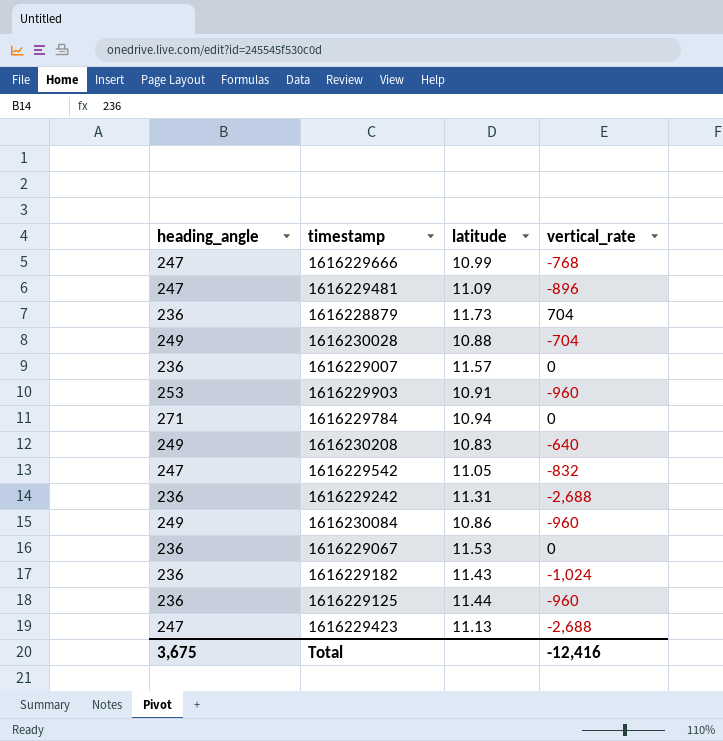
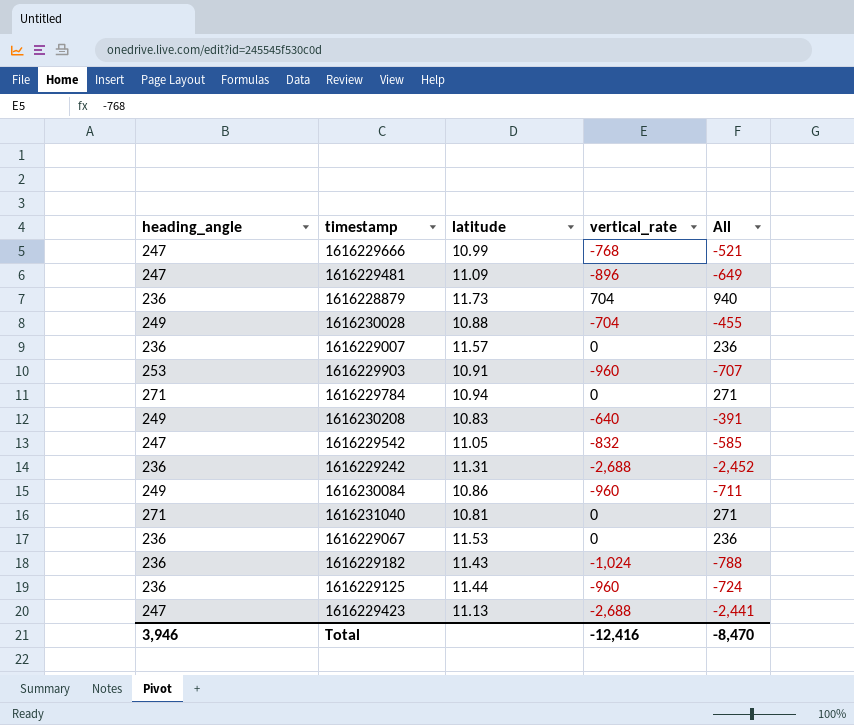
column All | formula: none -> [heading_angle] + [vertical_rate]
row 1616231040: none -> 271 | 10.81 | 0 | 271
Total | heading_angle: 3,675 -> 3,946

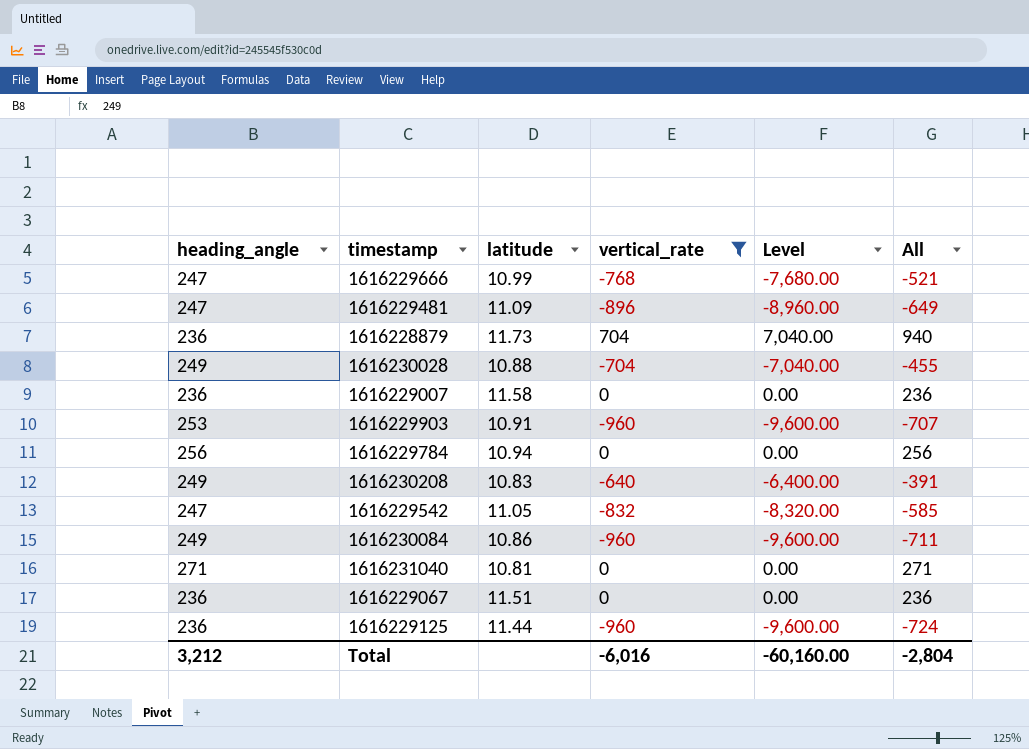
filter: none -> vertical_rate >= -960
column Level | formula: none -> [vertical_rate] * 10
1616229007 | latitude: 11.57 -> 11.58
1616229784 | heading_angle: 271 -> 256
1616229784 | All: 271 -> 256
1616229067 | latitude: 11.53 -> 11.51
Total | heading_angle: 3,946 -> 3,212
Total | vertical_rate: -12,416 -> -6,016
Total | All: -8,470 -> -2,804

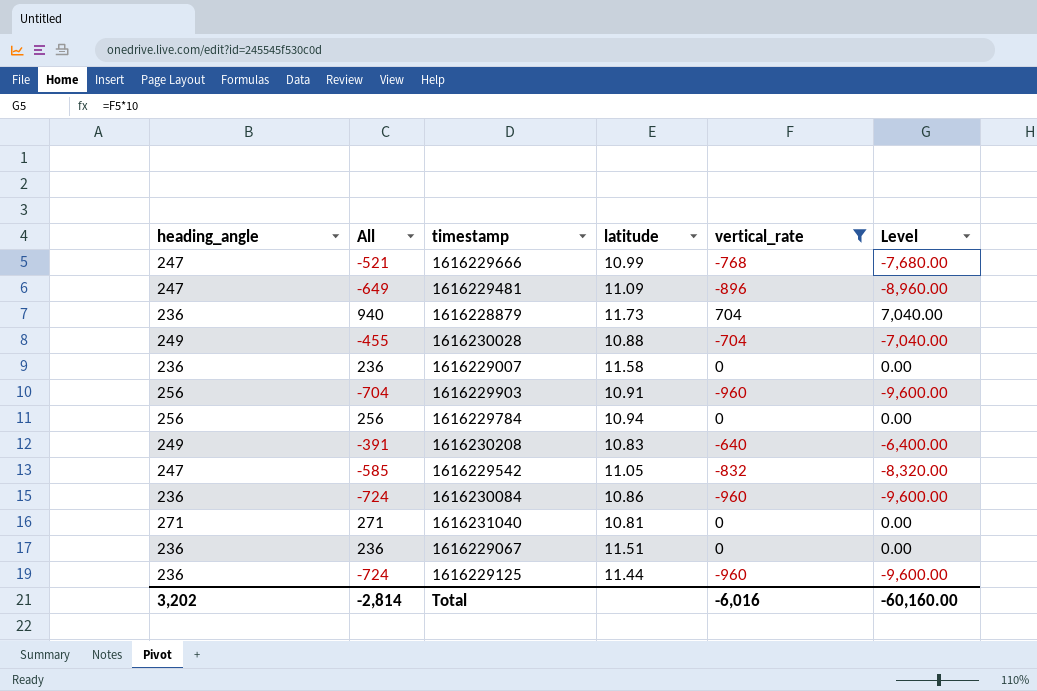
column All | position: 6 -> 2
1616229903 | heading_angle: 253 -> 256
1616229903 | All: -707 -> -704
1616230084 | heading_angle: 249 -> 236
1616230084 | All: -711 -> -724
Total | heading_angle: 3,212 -> 3,202
Total | All: -2,804 -> -2,814

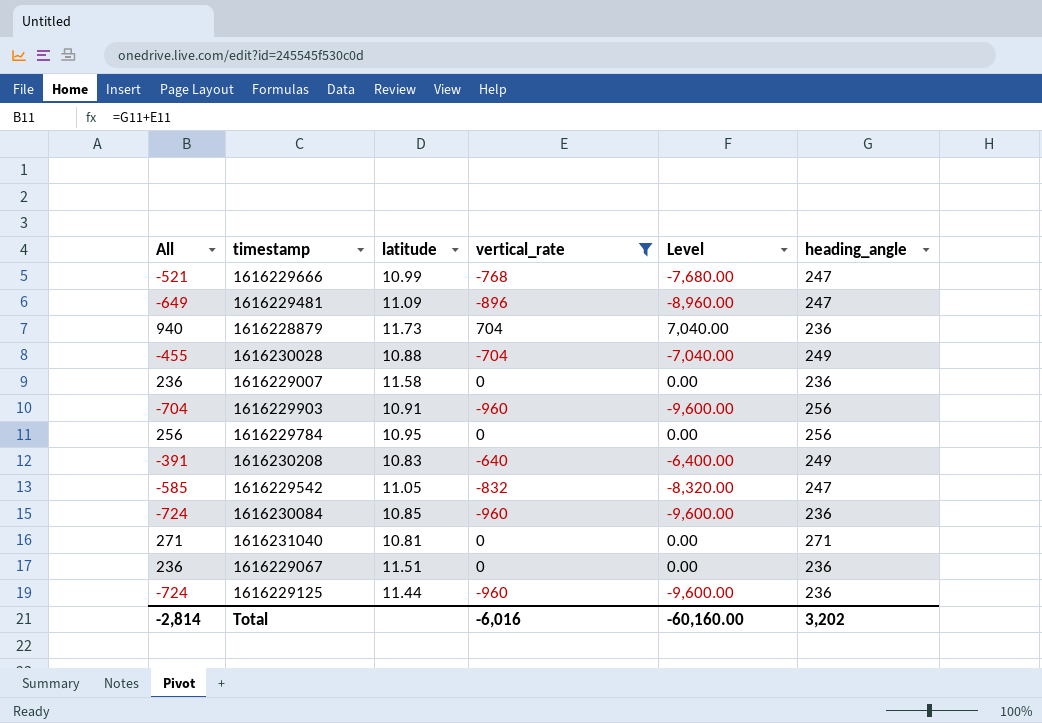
column heading_angle | position: 1 -> 6
1616229784 | latitude: 10.94 -> 10.95
1616230084 | latitude: 10.86 -> 10.85

